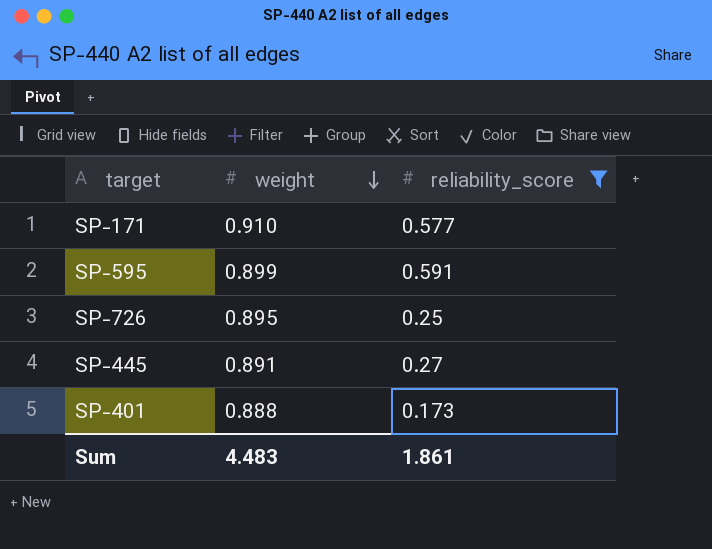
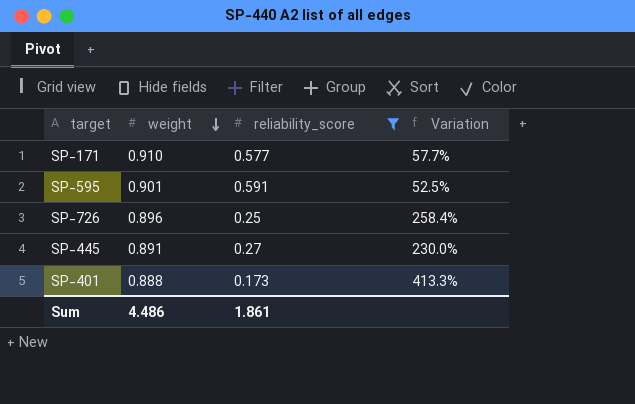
column Variation | formula: none -> ([weight] - [reliability_score]) / [reliability_score]
SP-595 | weight: 0.899 -> 0.901
SP-726 | weight: 0.895 -> 0.896
Sum | weight: 4.483 -> 4.486

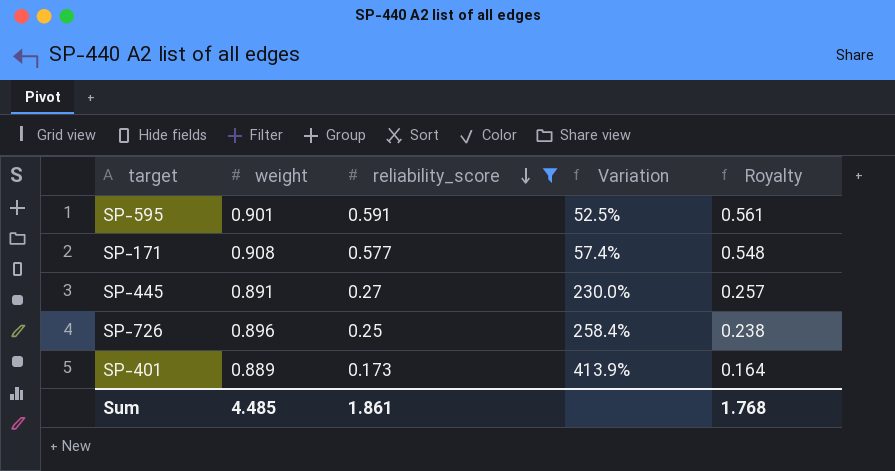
row order: weight descending -> reliability_score descending
column Royalty | formula: none -> [reliability_score] * 0.95
SP-171 | weight: 0.910 -> 0.908
SP-171 | Variation: 57.7% -> 57.4%
SP-401 | weight: 0.888 -> 0.889
SP-401 | Variation: 413.3% -> 413.9%
Sum | weight: 4.486 -> 4.485

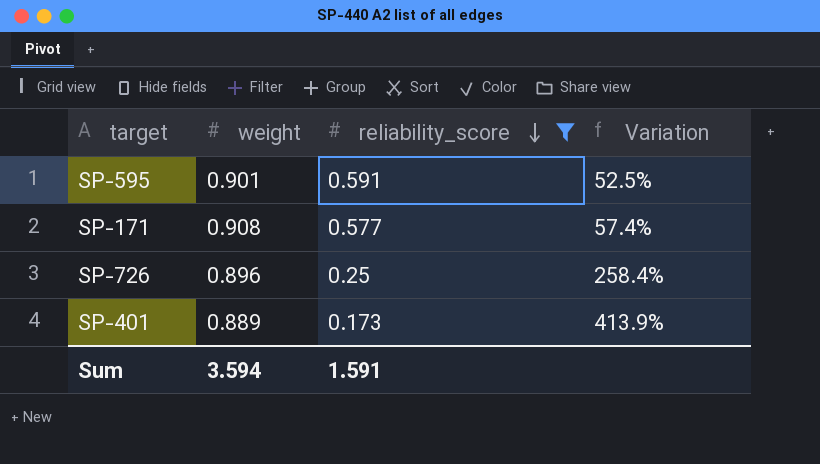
column Royalty | formula: [reliability_score] * 0.95 -> none
row SP-445: 0.891 | 0.27 | 230.0% | 0.257 -> none
Sum | weight: 4.485 -> 3.594
Sum | reliability_score: 1.861 -> 1.591

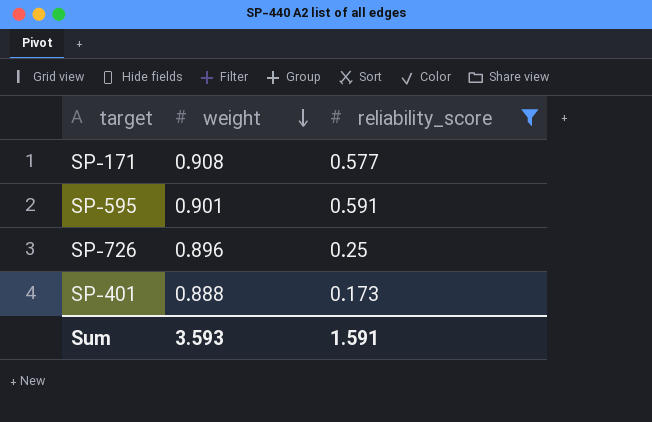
row order: reliability_score descending -> weight descending
column Variation | formula: ([weight] - [reliability_score]) / [reliability_score] -> none
SP-401 | weight: 0.889 -> 0.888
Sum | weight: 3.594 -> 3.593

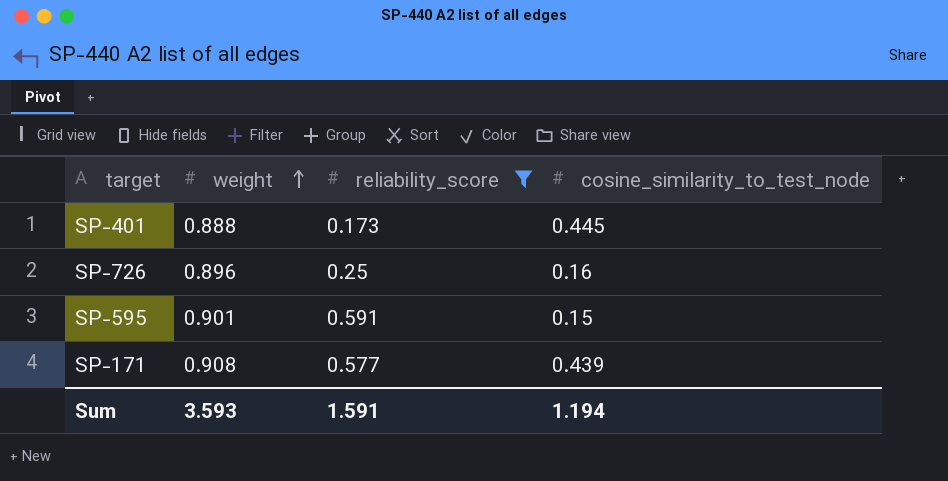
row order: weight descending -> weight ascending
column cosine_similarity_to_test_node | position: none -> 4

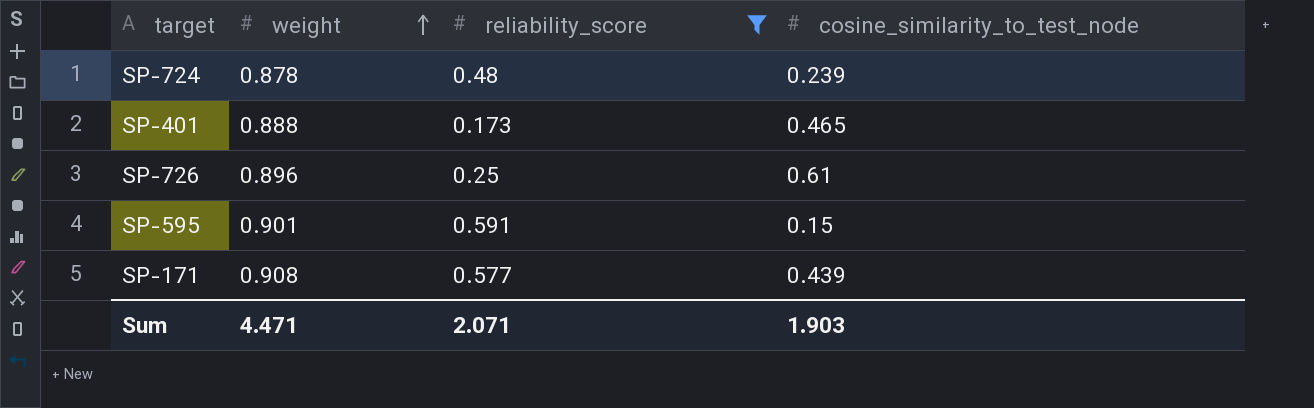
row SP-724: none -> 0.878 | 0.48 | 0.239
SP-401 | cosine_similarity_to_test_node: 0.445 -> 0.465
SP-726 | cosine_similarity_to_test_node: 0.16 -> 0.61
Sum | weight: 3.593 -> 4.471
Sum | reliability_score: 1.591 -> 2.071
Sum | cosine_similarity_to_test_node: 1.194 -> 1.903

